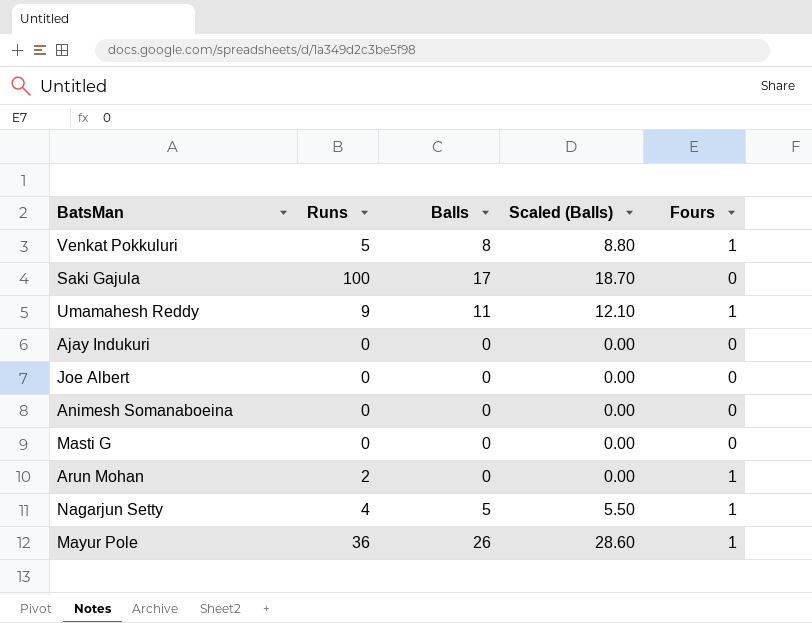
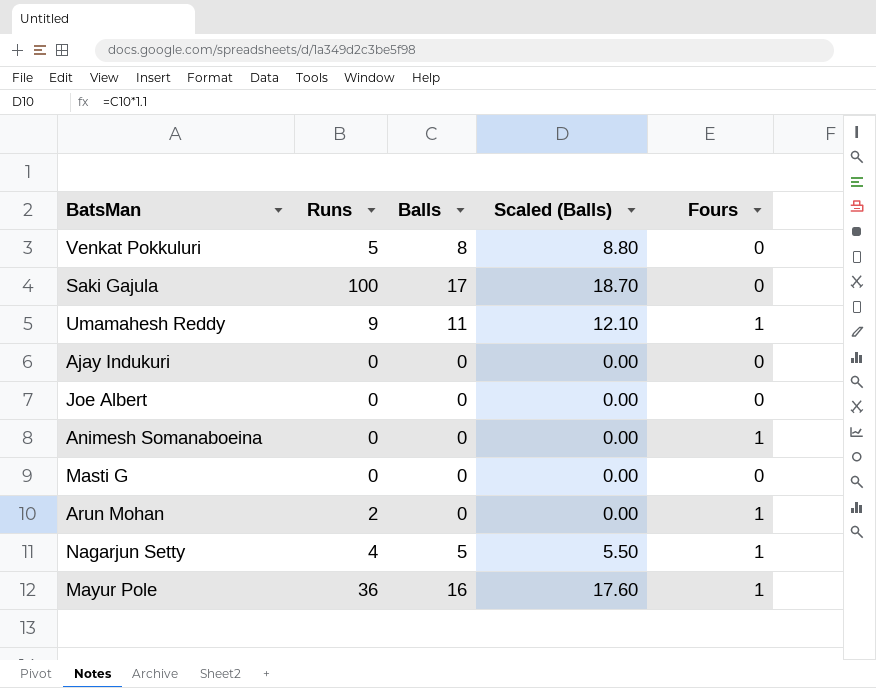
Venkat Pokkuluri | Fours: 1 -> 0
Animesh Somanaboeina | Fours: 0 -> 1
Mayur Pole | Balls: 26 -> 16
Mayur Pole | Scaled (Balls): 28.60 -> 17.60

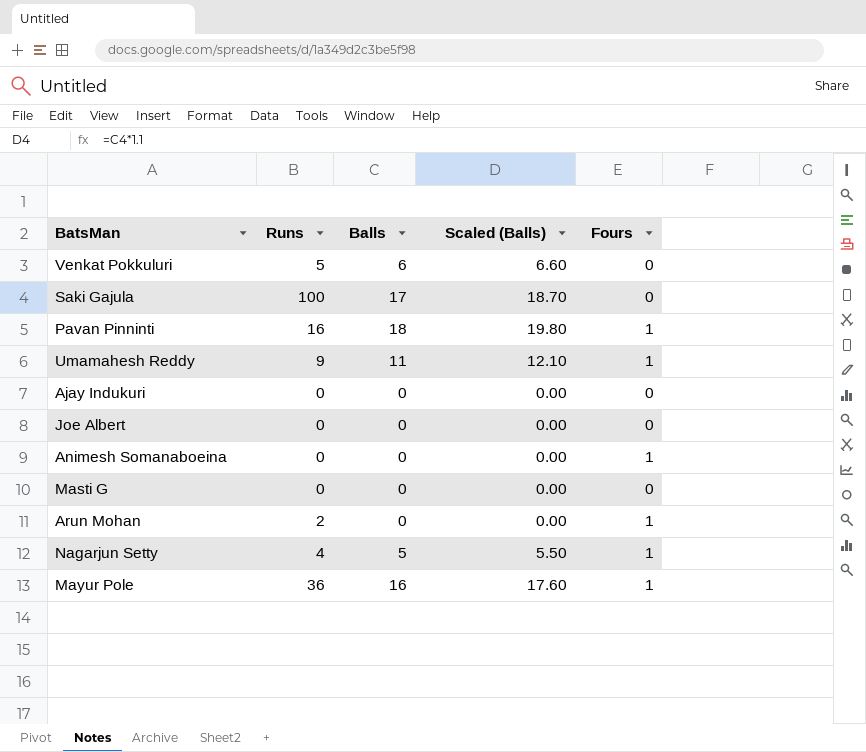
Venkat Pokkuluri | Balls: 8 -> 6
Venkat Pokkuluri | Scaled (Balls): 8.80 -> 6.60
row Pavan Pinninti: none -> 16 | 18 | 19.80 | 1

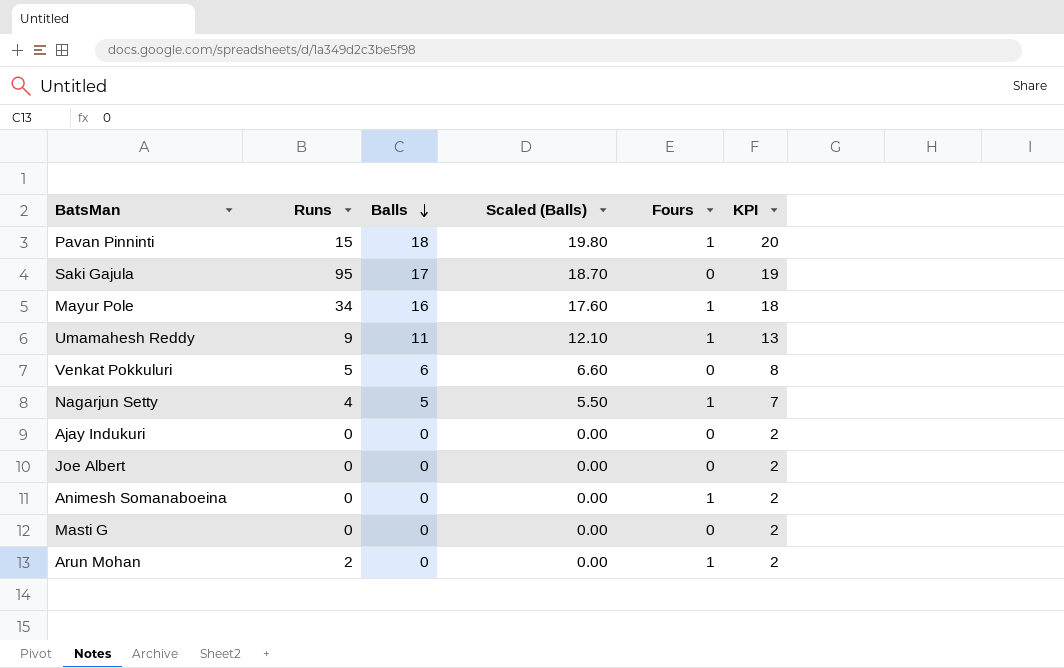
row order: none -> Balls descending
column KPI | formula: none -> [Balls] + 2
Pavan Pinninti | Runs: 16 -> 15
Saki Gajula | Runs: 100 -> 95
Mayur Pole | Runs: 36 -> 34

